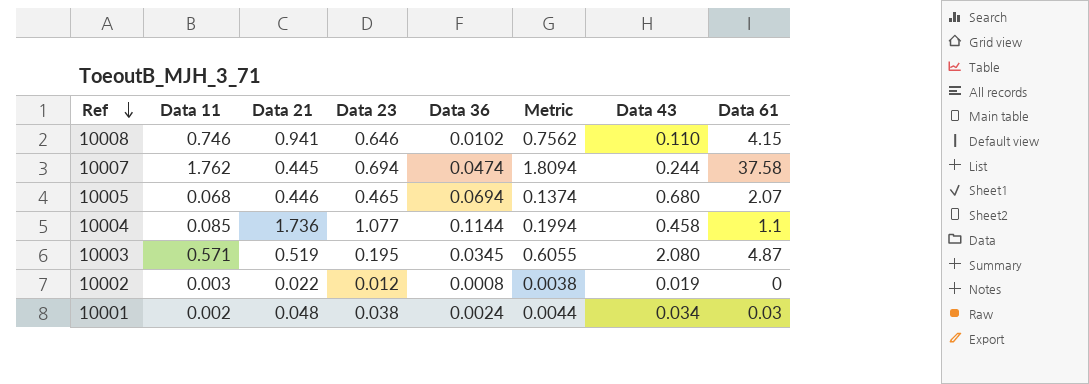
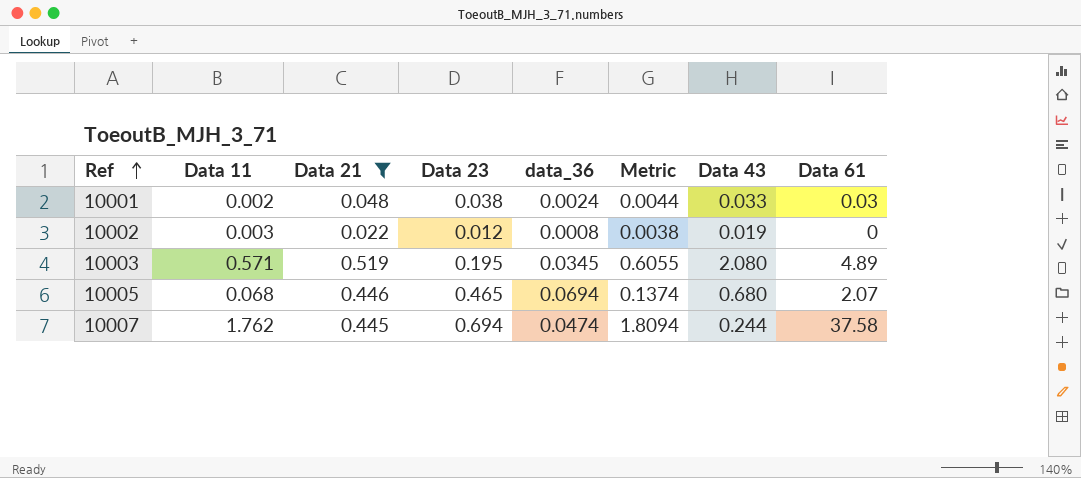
filter: none -> Data 21 <= 0.519
row order: Ref descending -> Ref ascending
column name: Data 36 -> data_36
10001 | Data 43: 0.034 -> 0.033
10003 | Data 61: 4.87 -> 4.89

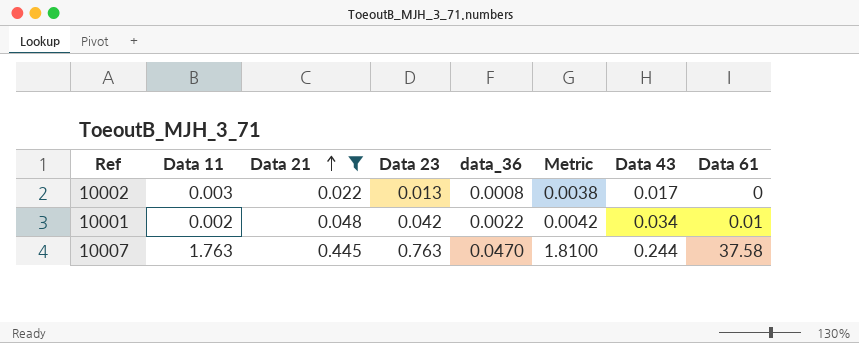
row order: Ref ascending -> Data 21 ascending
row 10003: 0.571 | 0.519 | 0.195 | 0.0345 | 0.6055 | 2.080 | 4.89 -> none
row 10005: 0.068 | 0.446 | 0.465 | 0.0694 | 0.1374 | 0.680 | 2.07 -> none
10002 | Data 23: 0.012 -> 0.013
10002 | Data 43: 0.019 -> 0.017
10001 | Data 23: 0.038 -> 0.042
10001 | data_36: 0.0024 -> 0.0022
10001 | Metric: 0.0044 -> 0.0042
10001 | Data 43: 0.033 -> 0.034
10001 | Data 61: 0.03 -> 0.01
10007 | Data 11: 1.762 -> 1.763
10007 | Data 23: 0.694 -> 0.763
10007 | data_36: 0.0474 -> 0.0470
10007 | Metric: 1.8094 -> 1.8100

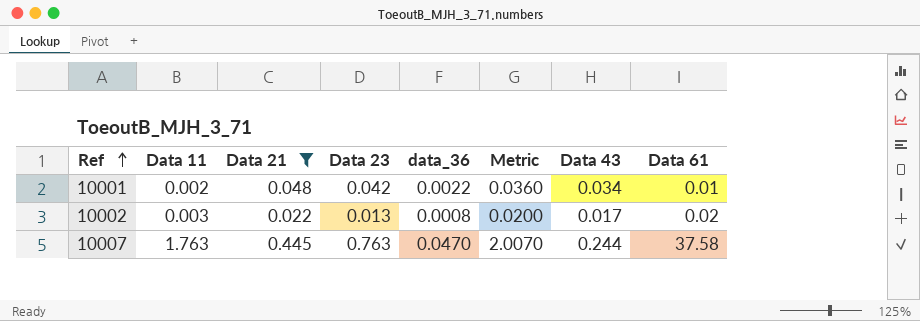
row order: Data 21 ascending -> Ref ascending
column Metric | formula: [Data 11] + [data_36] -> [Data 11] + [Data 43]
10002 | Data 61: 0 -> 0.02

